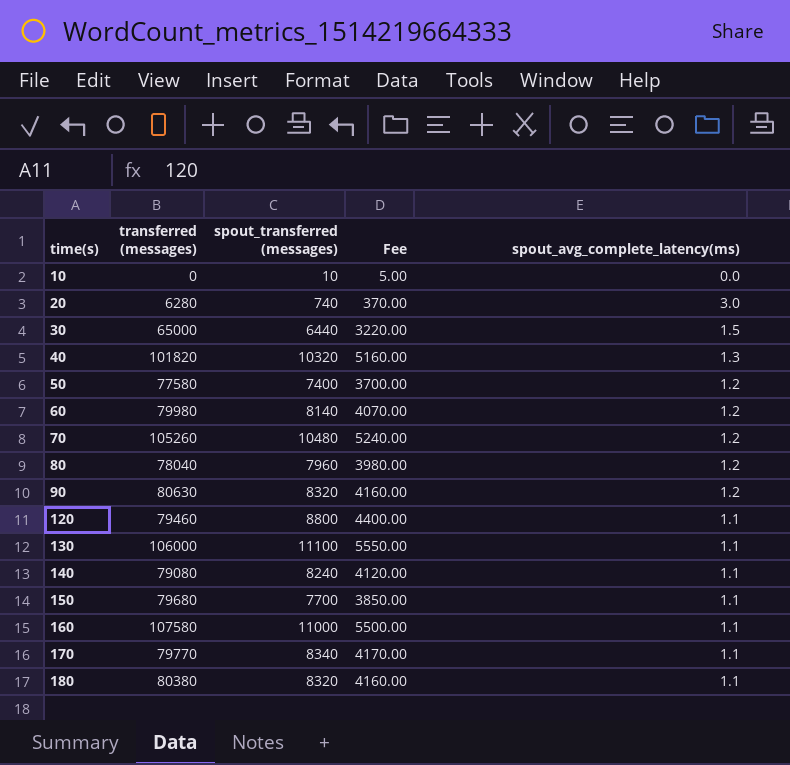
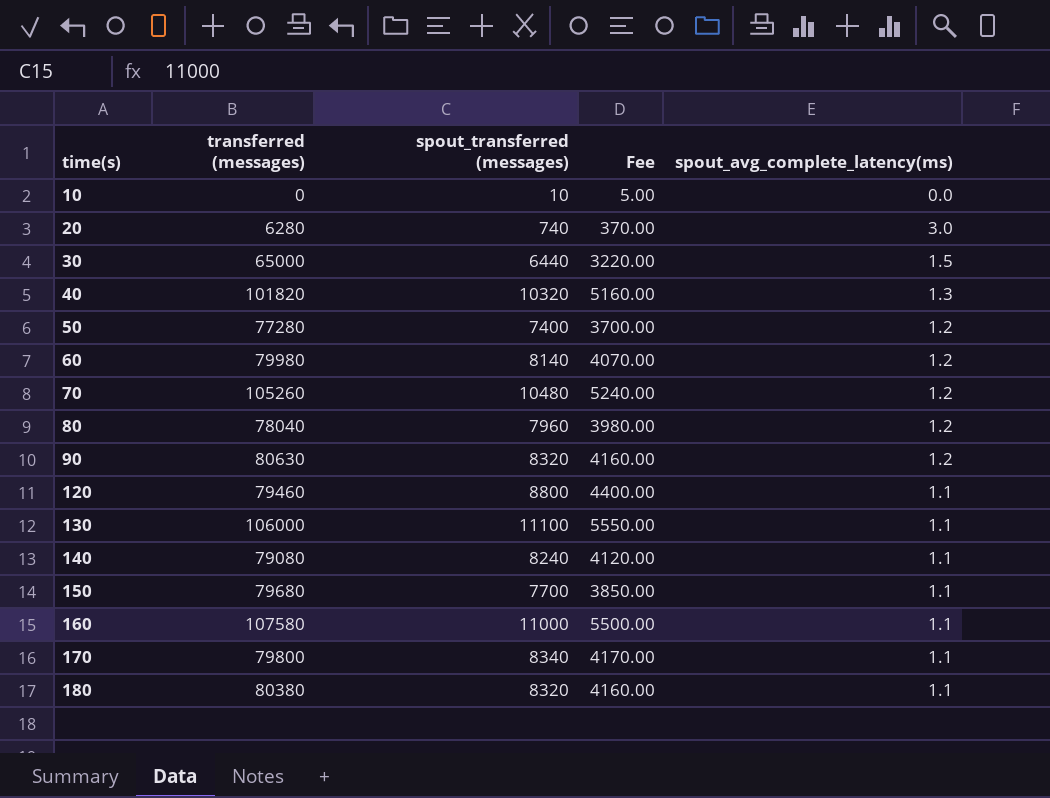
50 | transferred (messages): 77580 -> 77280
170 | transferred (messages): 79770 -> 79800

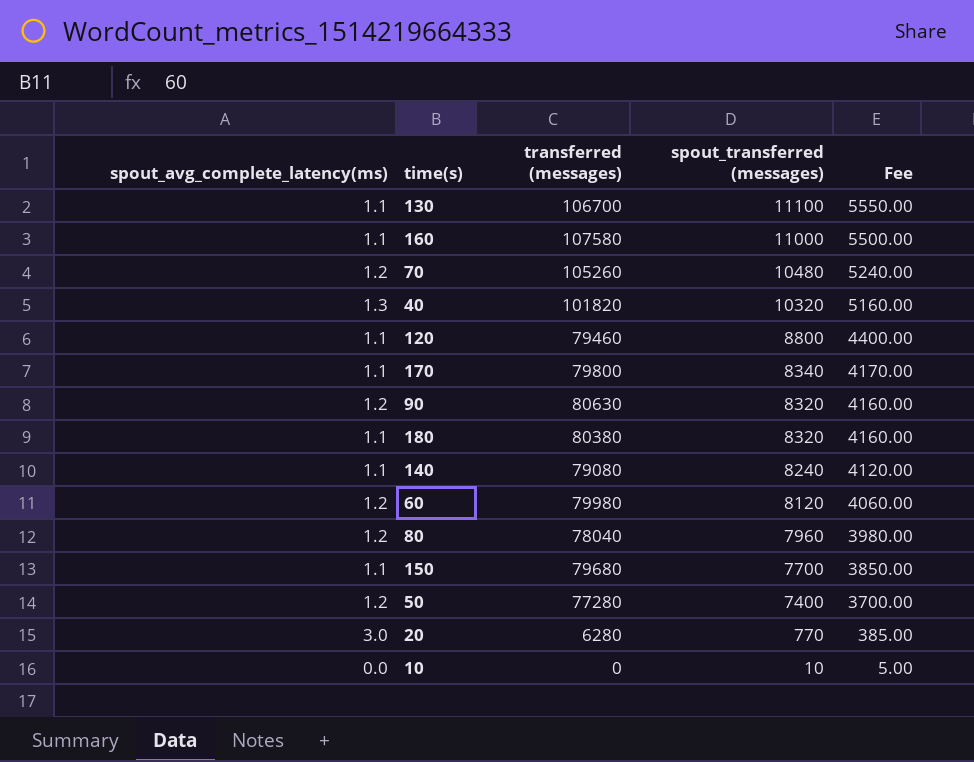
row order: time(s) ascending -> spout_transferred (messages) descending
column spout_avg_complete_latency(ms) | position: 5 -> 1
row 30: 65000 | 6440 | 3220.00 | 1.5 -> none
130 | transferred (messages): 106000 -> 106700
60 | spout_transferred (messages): 8140 -> 8120
60 | Fee: 4070.00 -> 4060.00
20 | spout_transferred (messages): 740 -> 770
20 | Fee: 370.00 -> 385.00

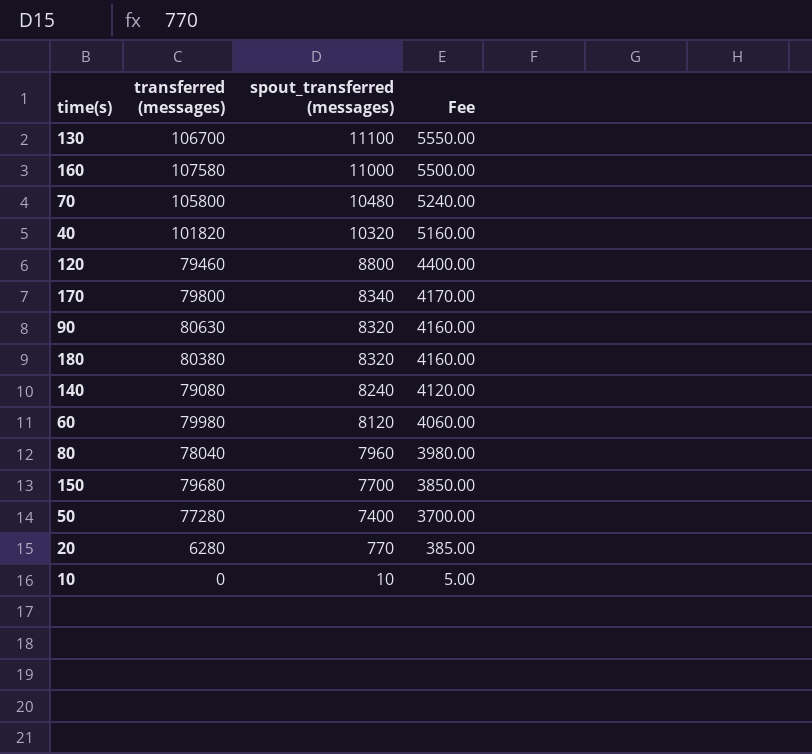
column spout_avg_complete_latency(ms) | position: 1 -> none
70 | transferred (messages): 105260 -> 105800

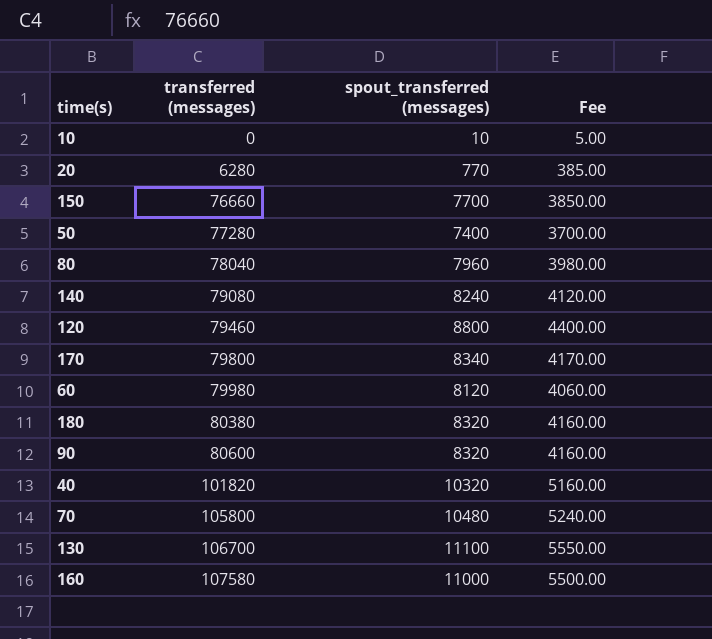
row order: spout_transferred (messages) descending -> transferred (messages) ascending
150 | transferred (messages): 79680 -> 76660
90 | transferred (messages): 80630 -> 80600

